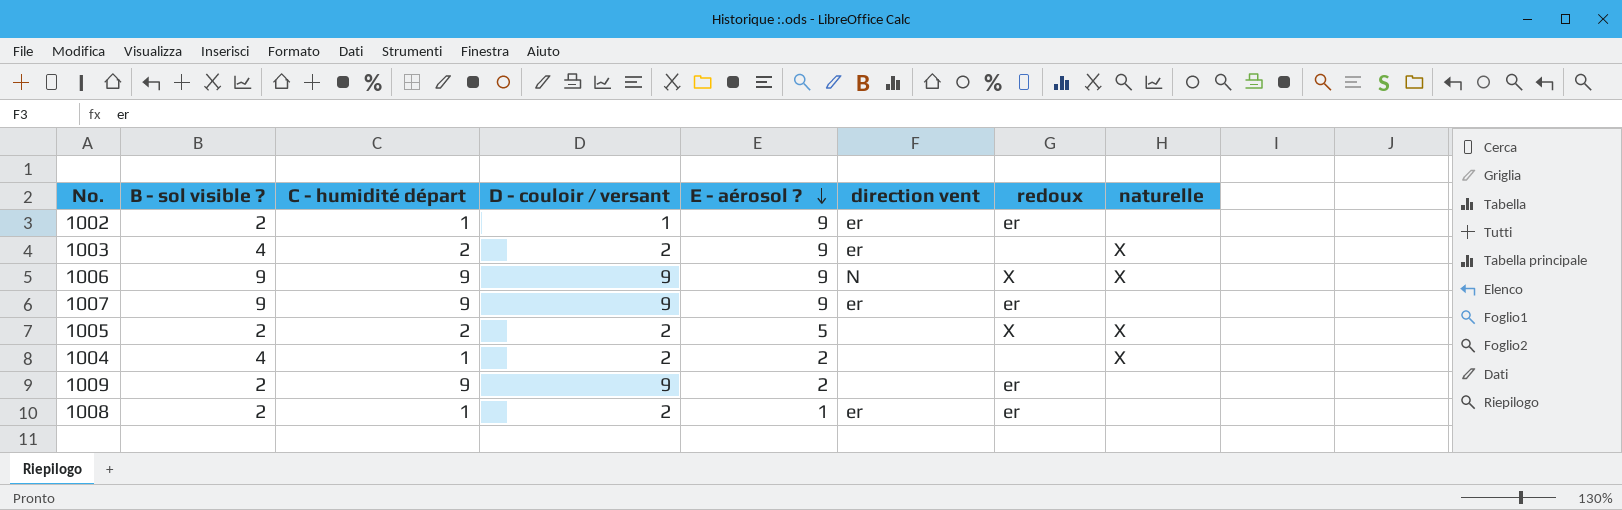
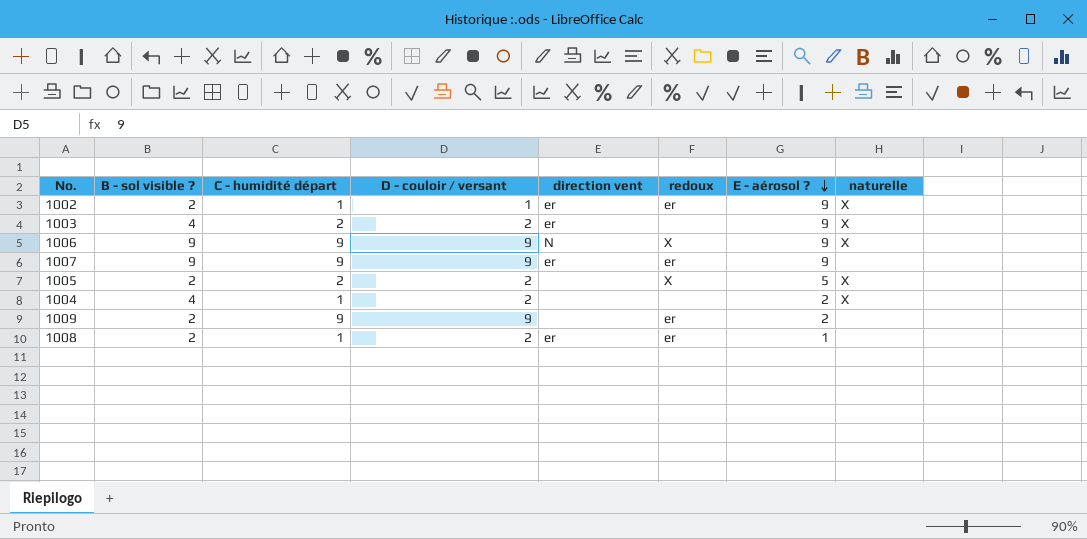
column E - aérosol ? | position: 5 -> 7
1002 | naturelle: none -> X

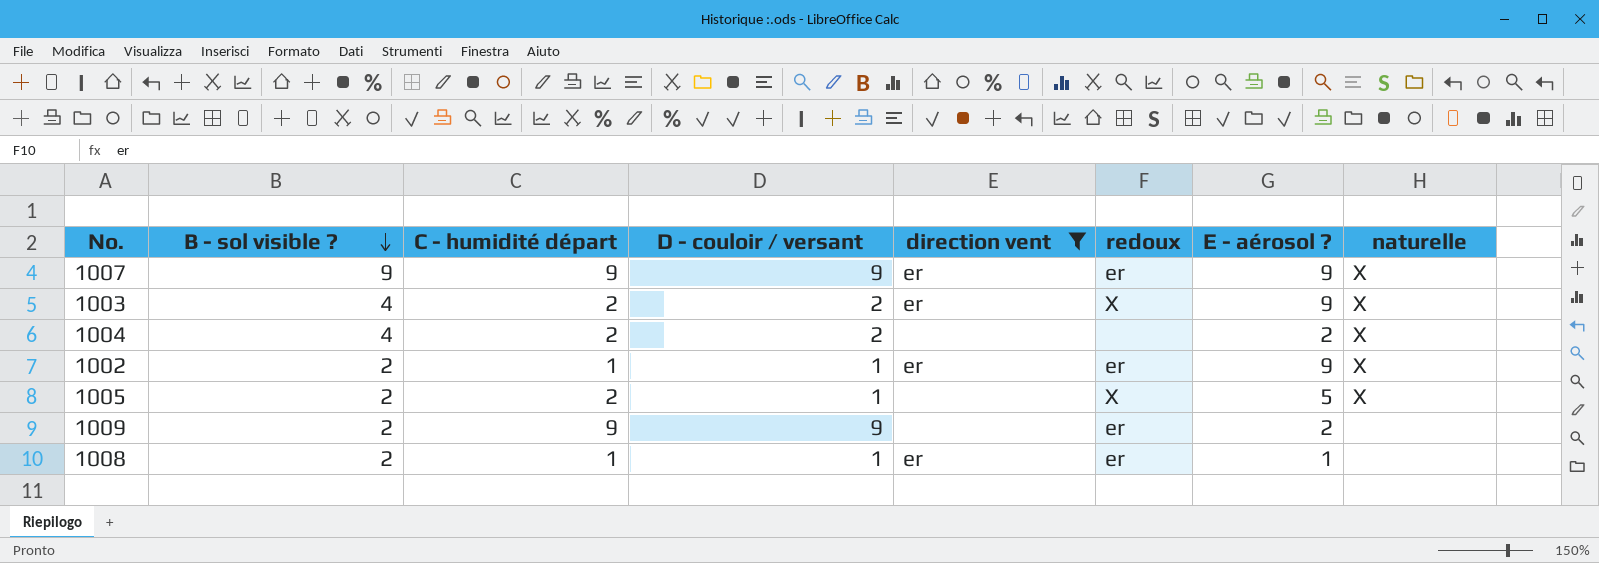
filter: none -> direction vent != N
row order: E - aérosol ? descending -> B - sol visible ? descending
1007 | naturelle: none -> X
1003 | redoux: none -> X
1004 | C - humidité départ: 1 -> 2
1005 | D - couloir / versant: 2 -> 1
1008 | D - couloir / versant: 2 -> 1

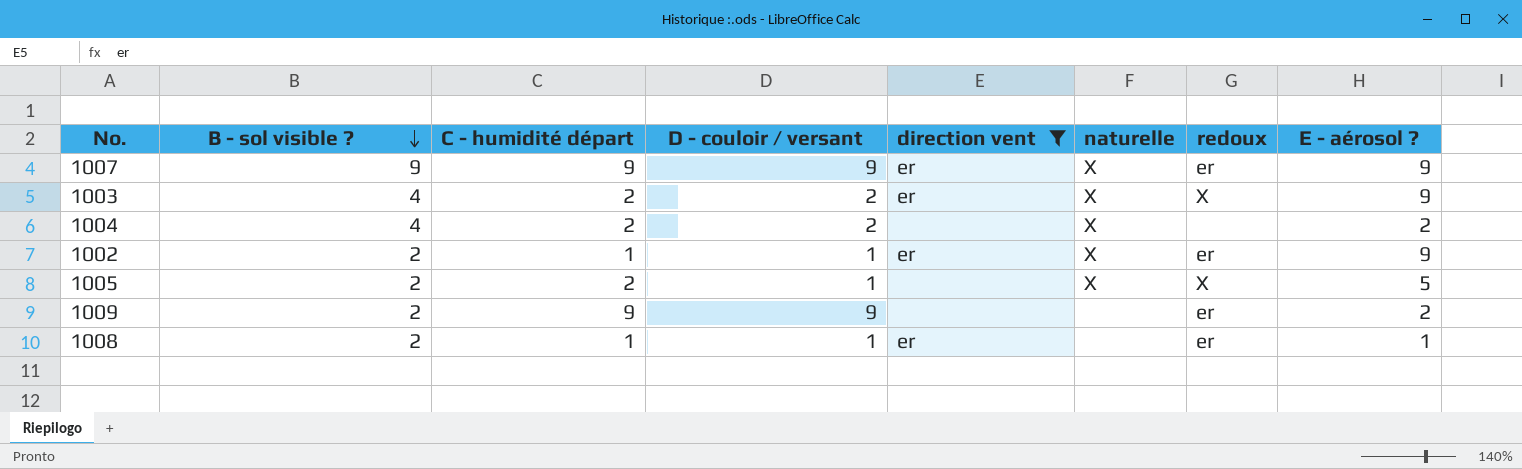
column naturelle | position: 8 -> 6

